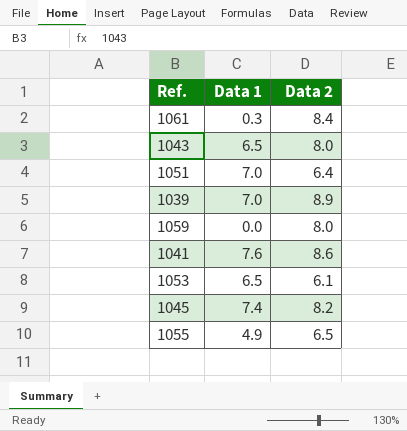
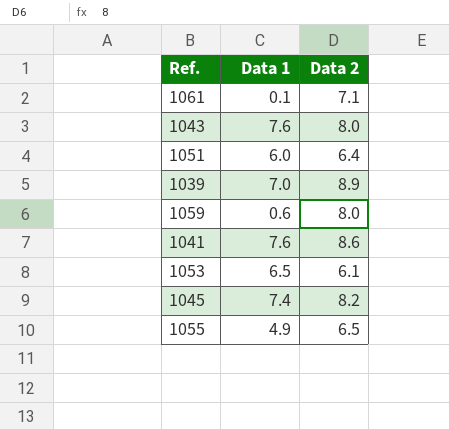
1061 | Data 1: 0.3 -> 0.1
1061 | Data 2: 8.4 -> 7.1
1043 | Data 1: 6.5 -> 7.6
1051 | Data 1: 7.0 -> 6.0
1059 | Data 1: 0.0 -> 0.6

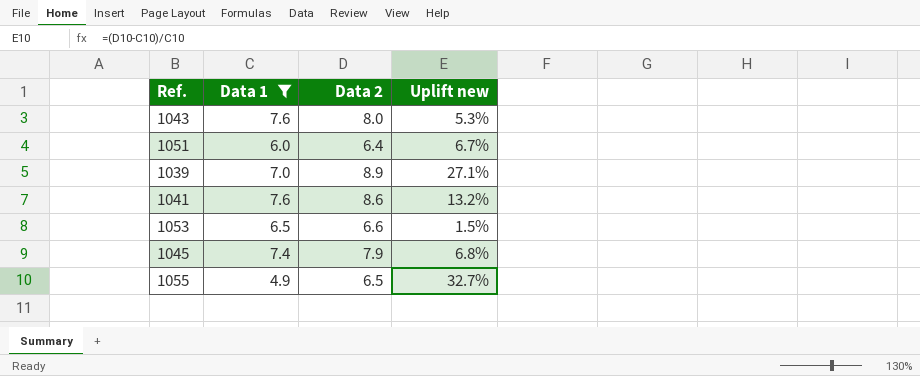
filter: none -> Data 1 >= 4.9
column Uplift new | formula: none -> ([Data 2] - [Data 1]) / [Data 1]
1053 | Data 2: 6.1 -> 6.6
1045 | Data 2: 8.2 -> 7.9

